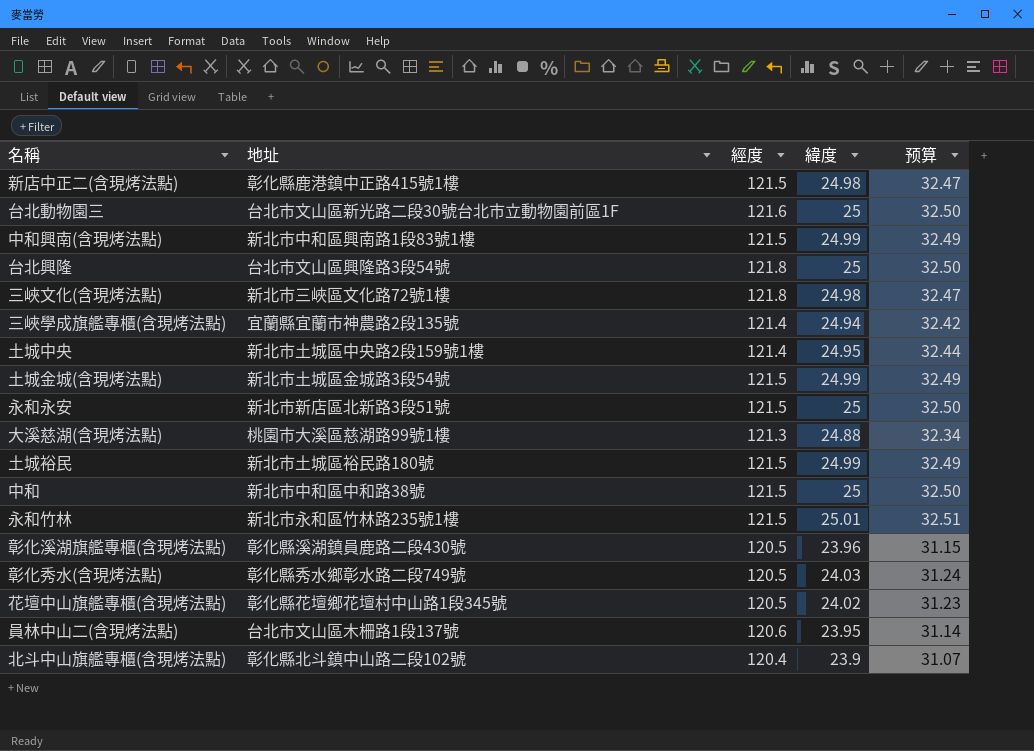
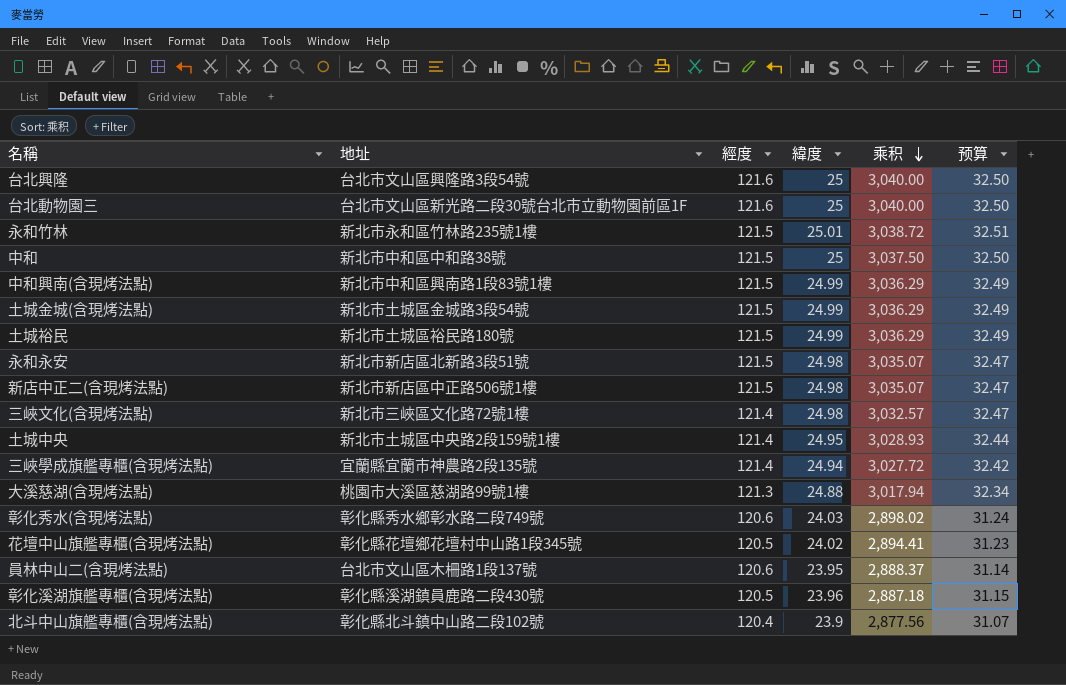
row order: none -> 乘积 descending
column 乘积 | formula: none -> [經度] * [緯度]
台北興隆 | 經度: 121.8 -> 121.6
永和永安 | 緯度: 25 -> 24.98
永和永安 | 预算: 32.50 -> 32.47
新店中正二(含現烤法點) | 地址: 彰化縣鹿港鎮中正路415號1樓 -> 新北市新店區中正路506號1樓
三峽文化(含現烤法點) | 經度: 121.8 -> 121.4
彰化秀水(含現烤法點) | 經度: 120.5 -> 120.6

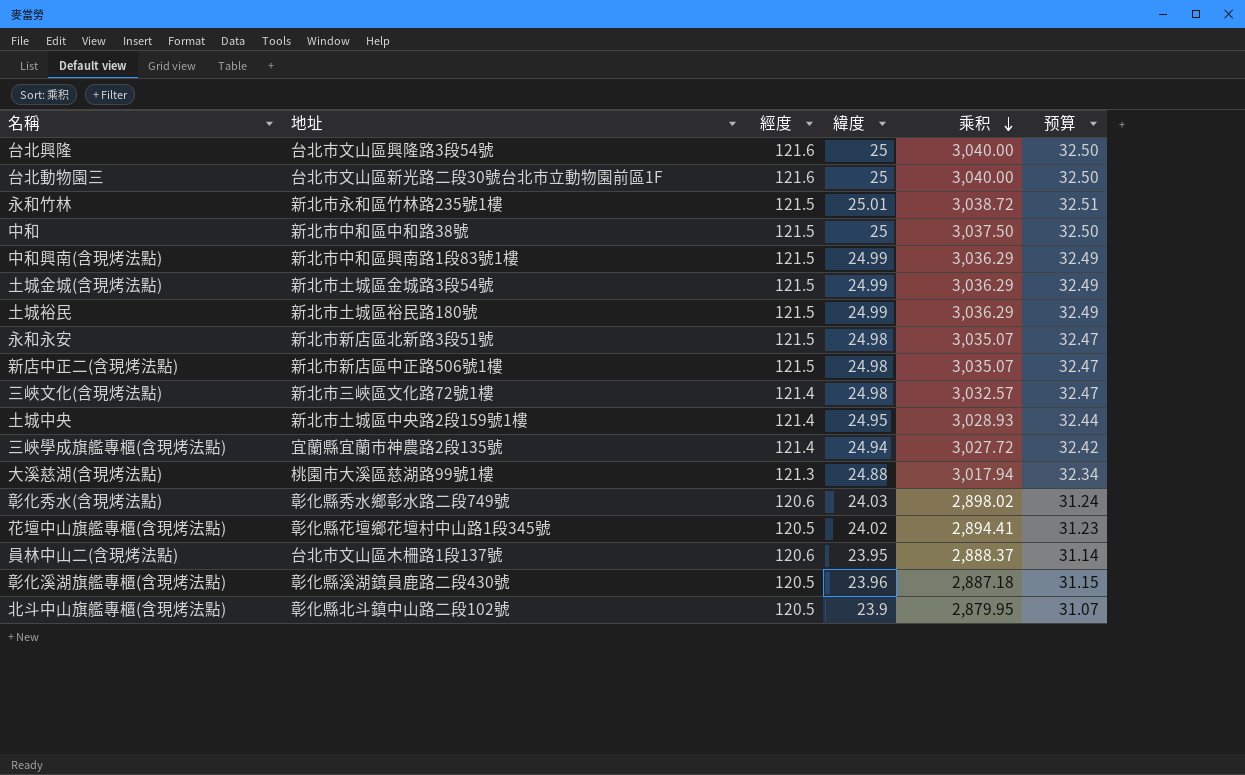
北斗中山旗艦專櫃(含現烤法點) | 經度: 120.4 -> 120.5
北斗中山旗艦專櫃(含現烤法點) | 乘积: 2,877.56 -> 2,879.95

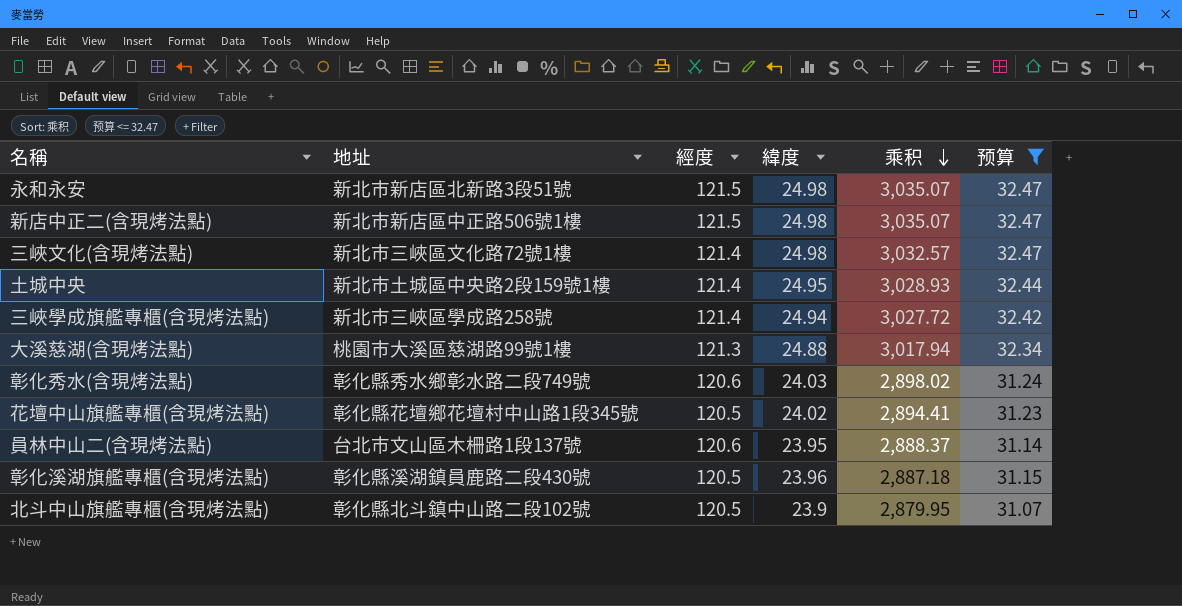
filter: none -> 预算 <= 32.47
三峽學成旗艦專櫃(含現烤法點) | 地址: 宜蘭縣宜蘭市神農路2段135號 -> 新北市三峽區學成路258號

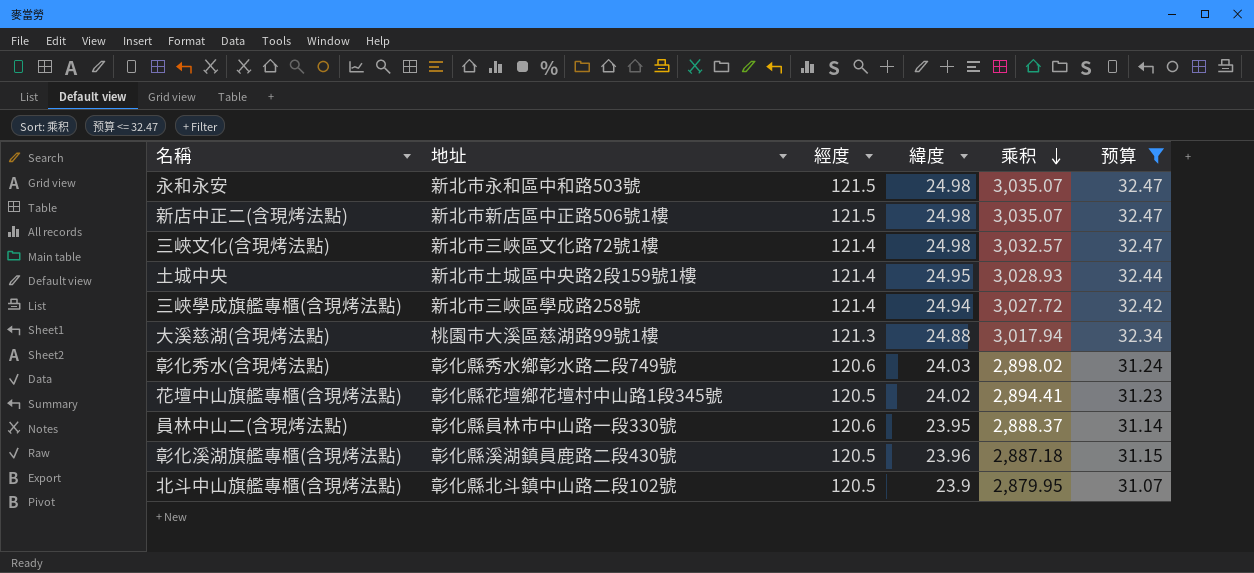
永和永安 | 地址: 新北市新店區北新路3段51號 -> 新北市永和區中和路503號
員林中山二(含現烤法點) | 地址: 台北市文山區木柵路1段137號 -> 彰化縣員林市中山路一段330號

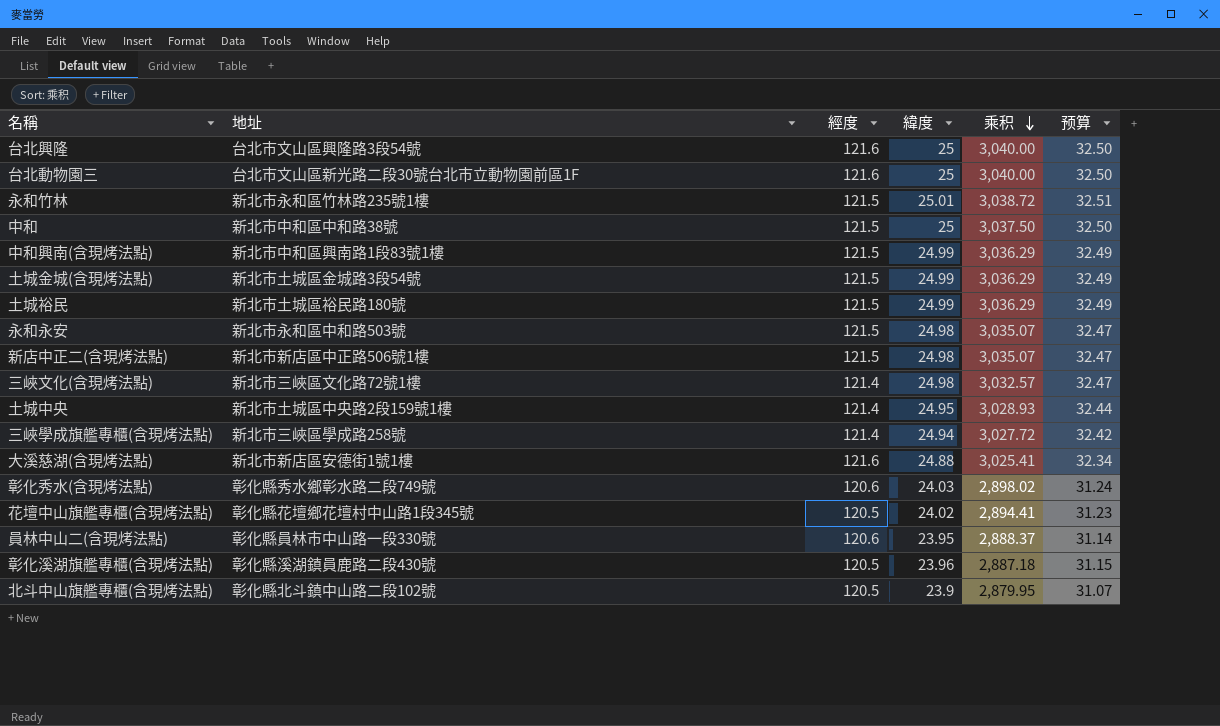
filter: 预算 <= 32.47 -> none
大溪慈湖(含現烤法點) | 地址: 桃園市大溪區慈湖路99號1樓 -> 新北市新店區安德街1號1樓
大溪慈湖(含現烤法點) | 經度: 121.3 -> 121.6
大溪慈湖(含現烤法點) | 乘积: 3,017.94 -> 3,025.41

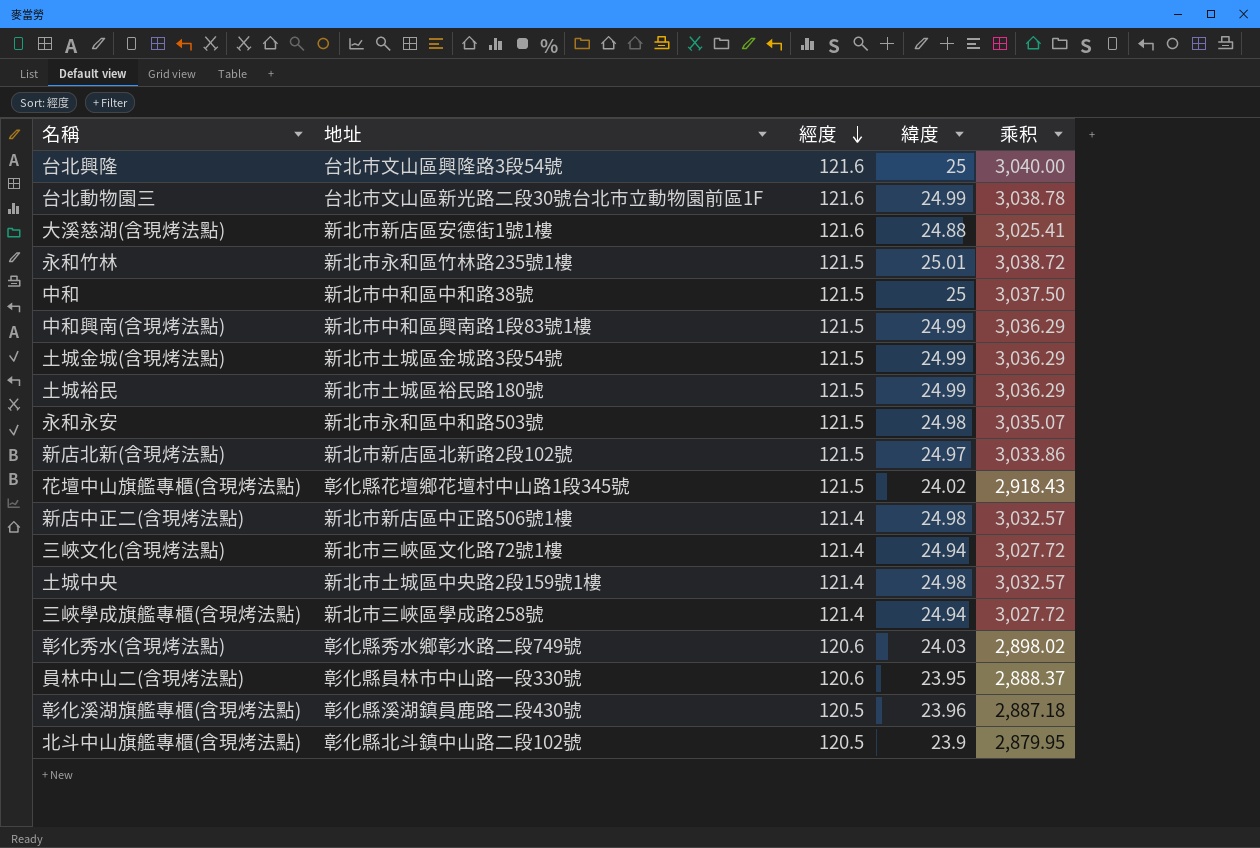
row order: 乘积 descending -> 經度 descending
column 预算 | formula: [緯度] * 1.3 -> none
台北動物園三 | 緯度: 25 -> 24.99
台北動物園三 | 乘积: 3,040.00 -> 3,038.78
row 新店北新(含現烤法點): none -> 新北市新店區北新路2段102號 | 121.5 | 24.97 | 3,033.86
花壇中山旗艦專櫃(含現烤法點) | 經度: 120.5 -> 121.5
花壇中山旗艦專櫃(含現烤法點) | 乘积: 2,894.41 -> 2,918.43
新店中正二(含現烤法點) | 經度: 121.5 -> 121.4
新店中正二(含現烤法點) | 乘积: 3,035.07 -> 3,032.57
三峽文化(含現烤法點) | 緯度: 24.98 -> 24.94
三峽文化(含現烤法點) | 乘积: 3,032.57 -> 3,027.72
土城中央 | 緯度: 24.95 -> 24.98
土城中央 | 乘积: 3,028.93 -> 3,032.57

